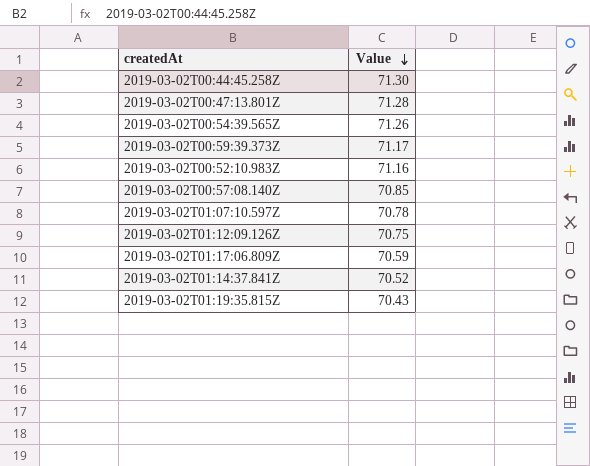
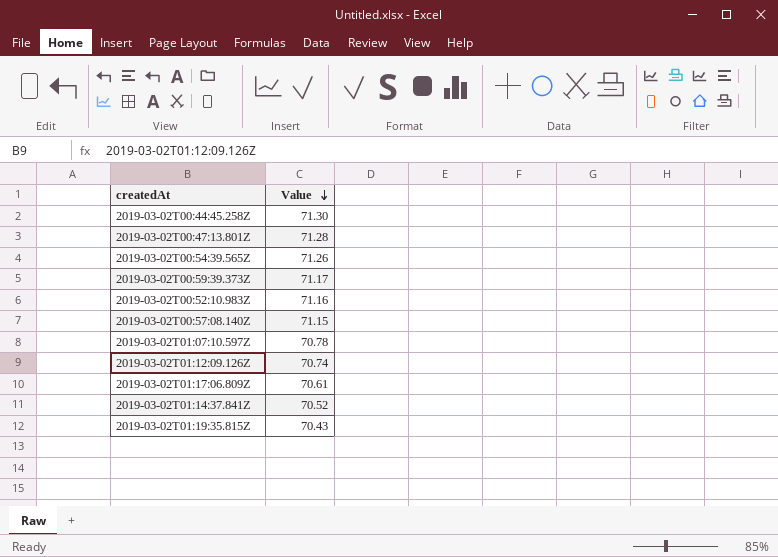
2019-03-02T00:57:08.140Z | Value: 70.85 -> 71.15
2019-03-02T01:12:09.126Z | Value: 70.75 -> 70.74
2019-03-02T01:17:06.809Z | Value: 70.59 -> 70.61

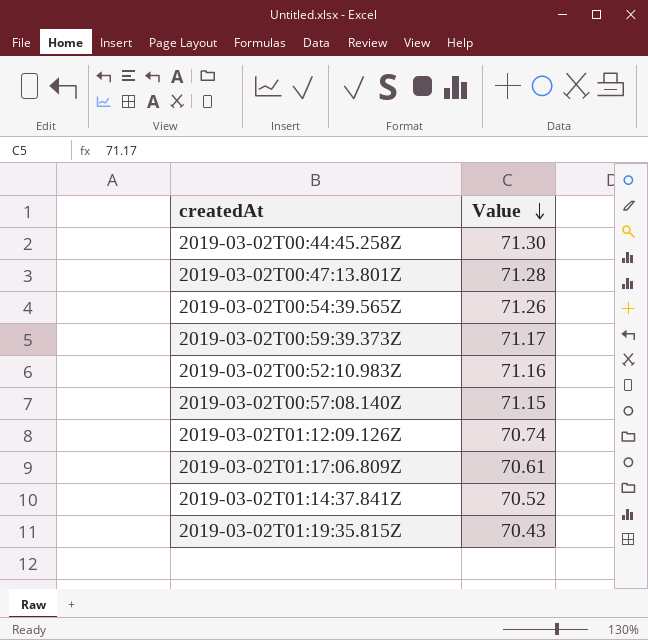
row 2019-03-02T01:07:10.597Z: 70.78 -> none

